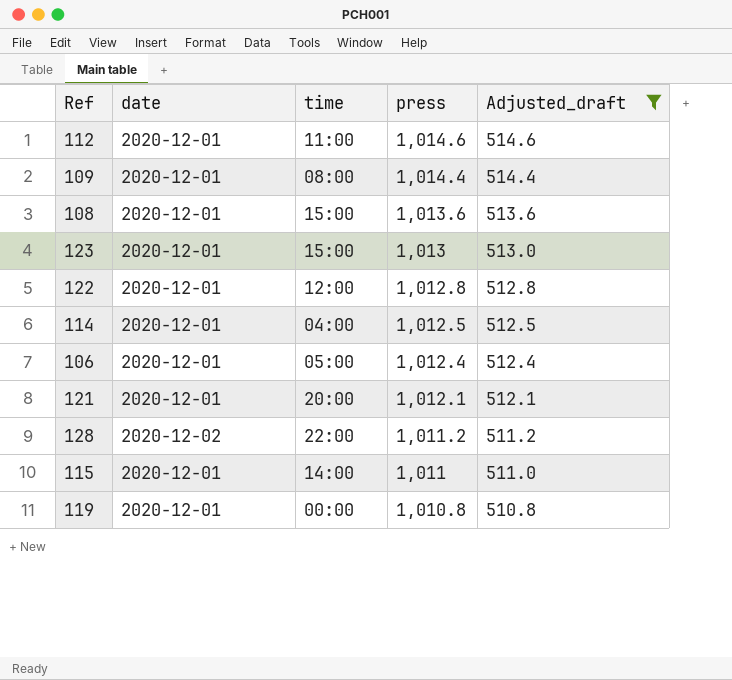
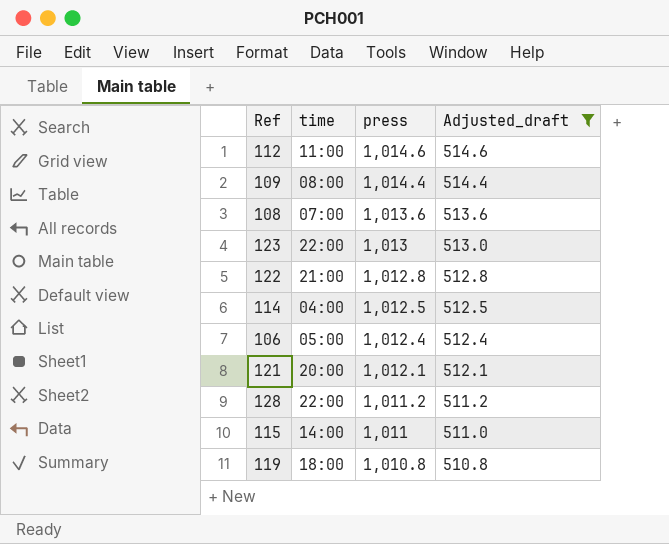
column date | position: 2 -> none
108 | time: 15:00 -> 07:00
123 | time: 15:00 -> 22:00
122 | time: 12:00 -> 21:00
119 | time: 00:00 -> 18:00

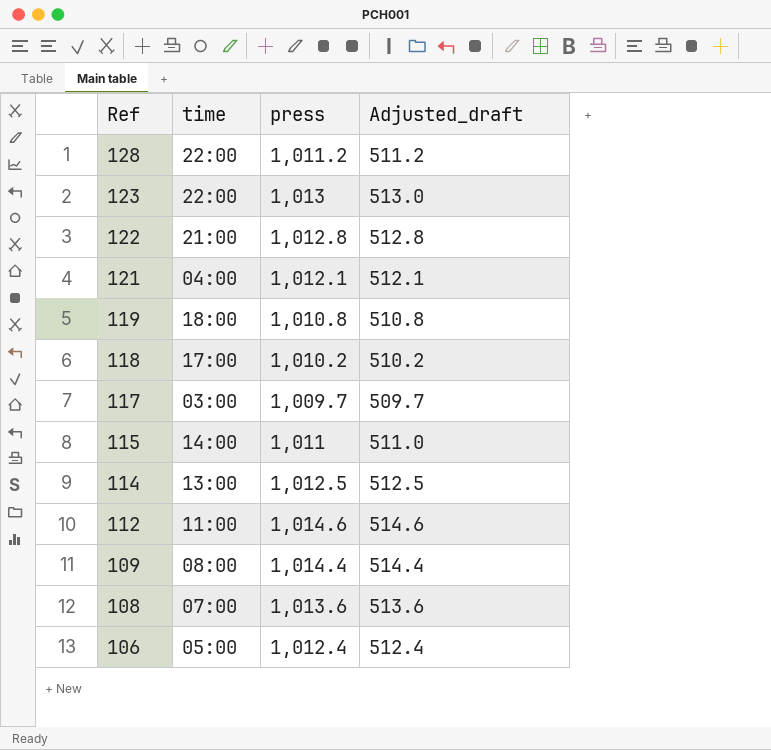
filter: Adjusted_draft >= 510.8 -> none
row order: press descending -> Ref descending
121 | time: 20:00 -> 04:00
114 | time: 04:00 -> 13:00

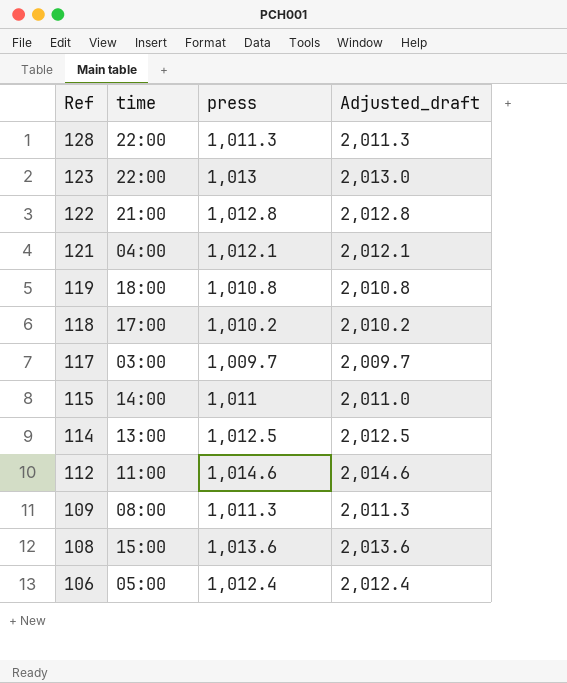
column Adjusted_draft | formula: [press] - 500 -> [press] + 1000
128 | press: 1,011.2 -> 1,011.3
109 | press: 1,014.4 -> 1,011.3
108 | time: 07:00 -> 15:00

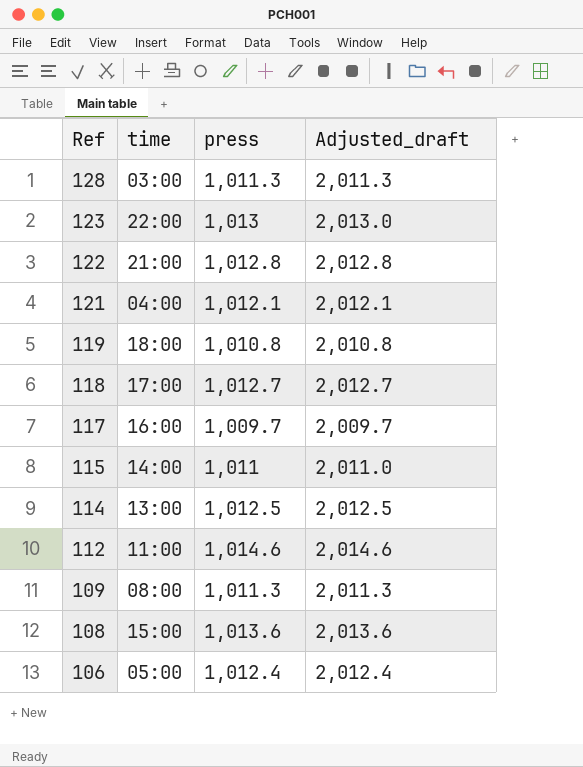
128 | time: 22:00 -> 03:00
118 | press: 1,010.2 -> 1,012.7
118 | Adjusted_draft: 2,010.2 -> 2,012.7
117 | time: 03:00 -> 16:00

